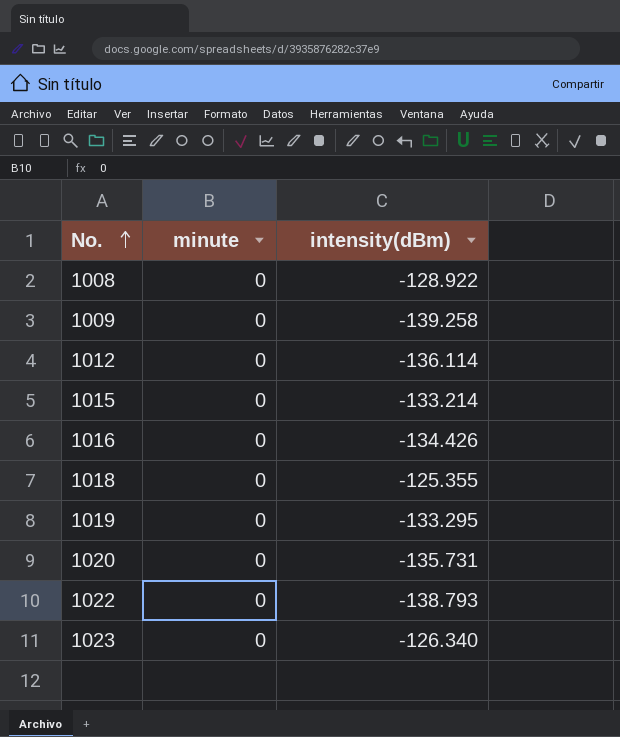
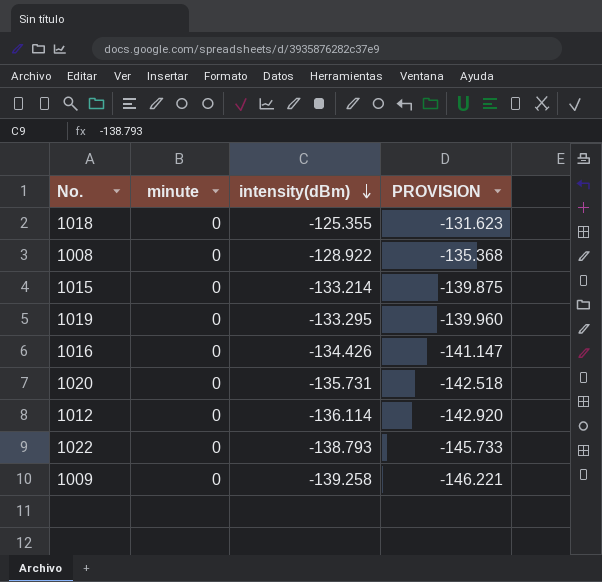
row order: No. ascending -> intensity(dBm) descending
column PROVISION | formula: none -> [intensity(dBm)] * 1.05
row 1023: 0 | -126.340 -> none

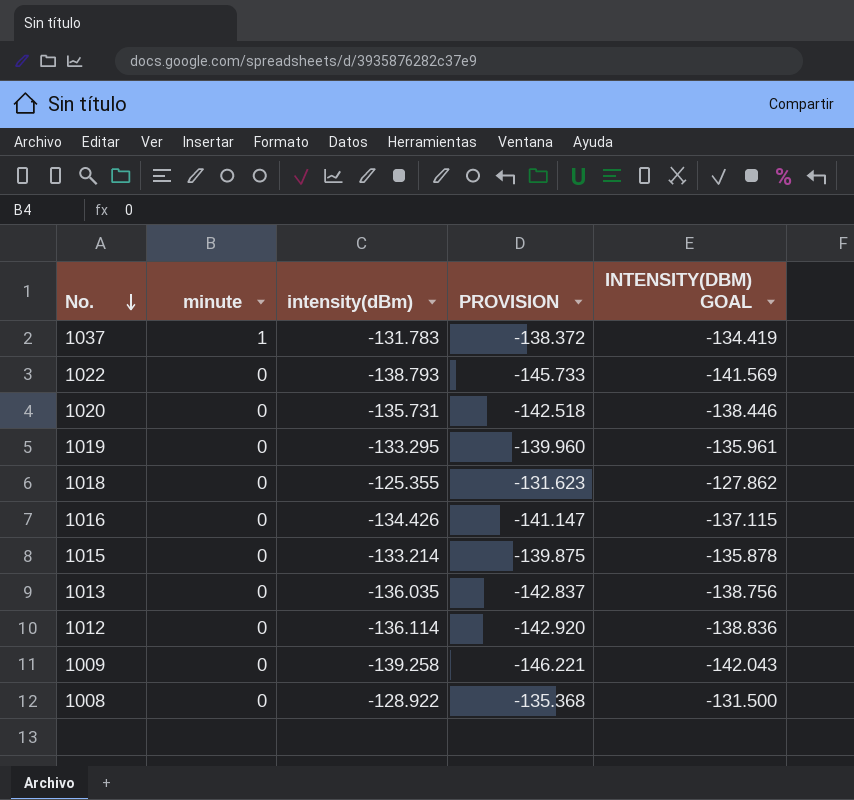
row order: intensity(dBm) descending -> No. descending
column INTENSITY(DBM) GOAL | formula: none -> [intensity(dBm)] * 1.02
row 1037: none -> 1 | -131.783 | -138.372 | -134.419
row 1013: none -> 0 | -136.035 | -142.837 | -138.756

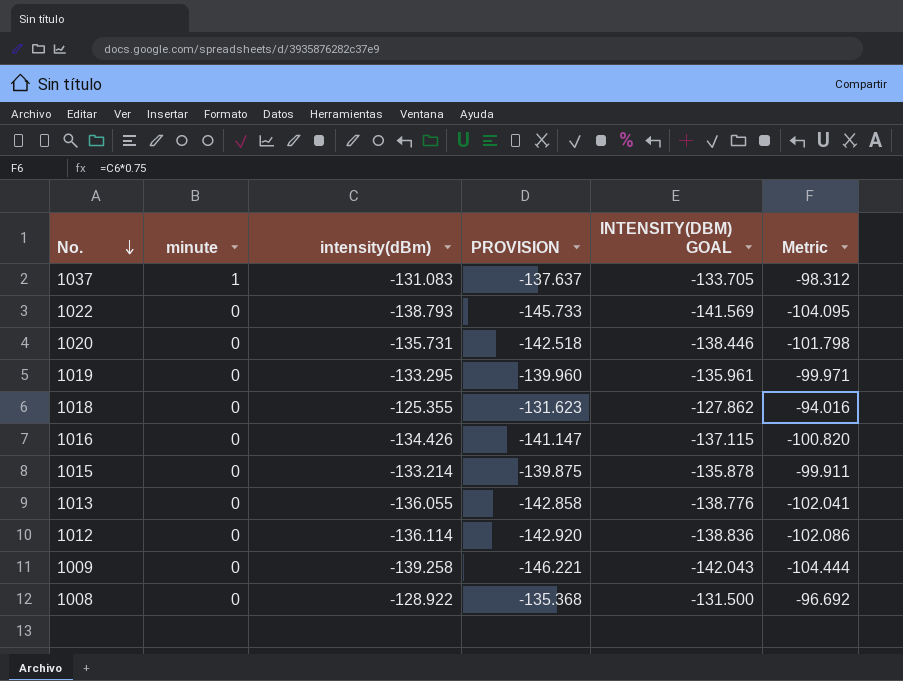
column Metric | formula: none -> [intensity(dBm)] * 0.75
1037 | intensity(dBm): -131.783 -> -131.083
1037 | PROVISION: -138.372 -> -137.637
1037 | INTENSITY(DBM) GOAL: -134.419 -> -133.705
1013 | intensity(dBm): -136.035 -> -136.055
1013 | PROVISION: -142.837 -> -142.858
1013 | INTENSITY(DBM) GOAL: -138.756 -> -138.776

